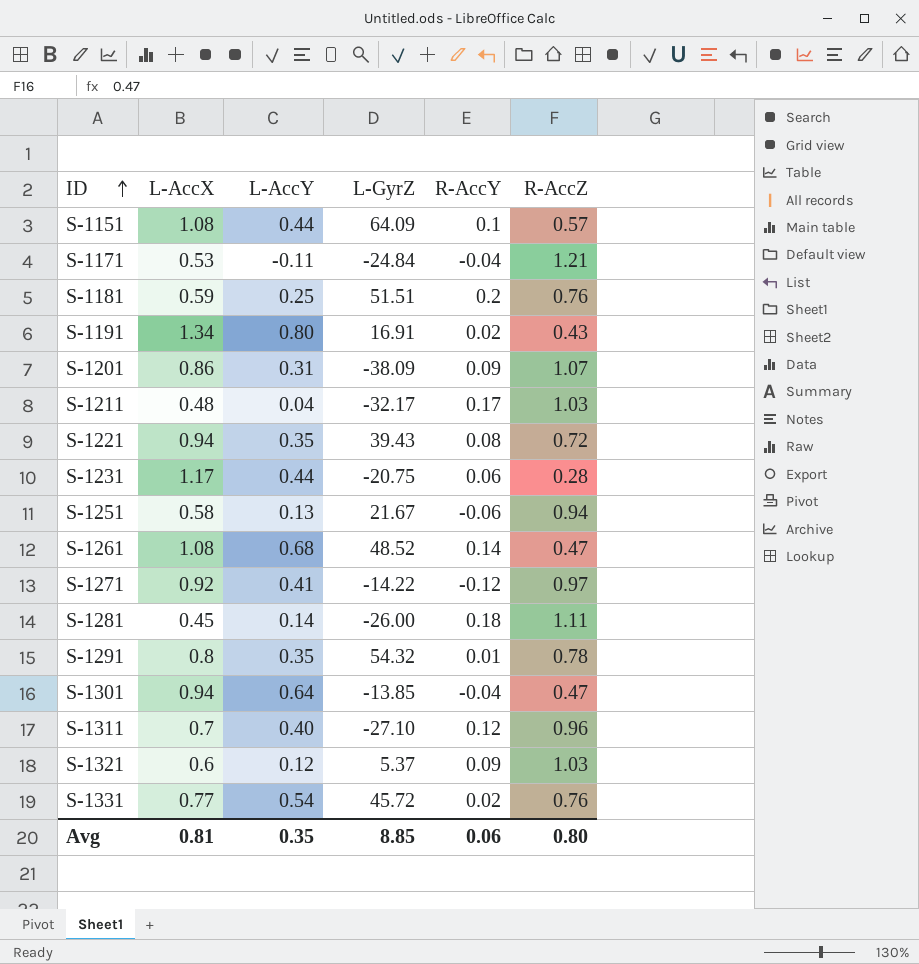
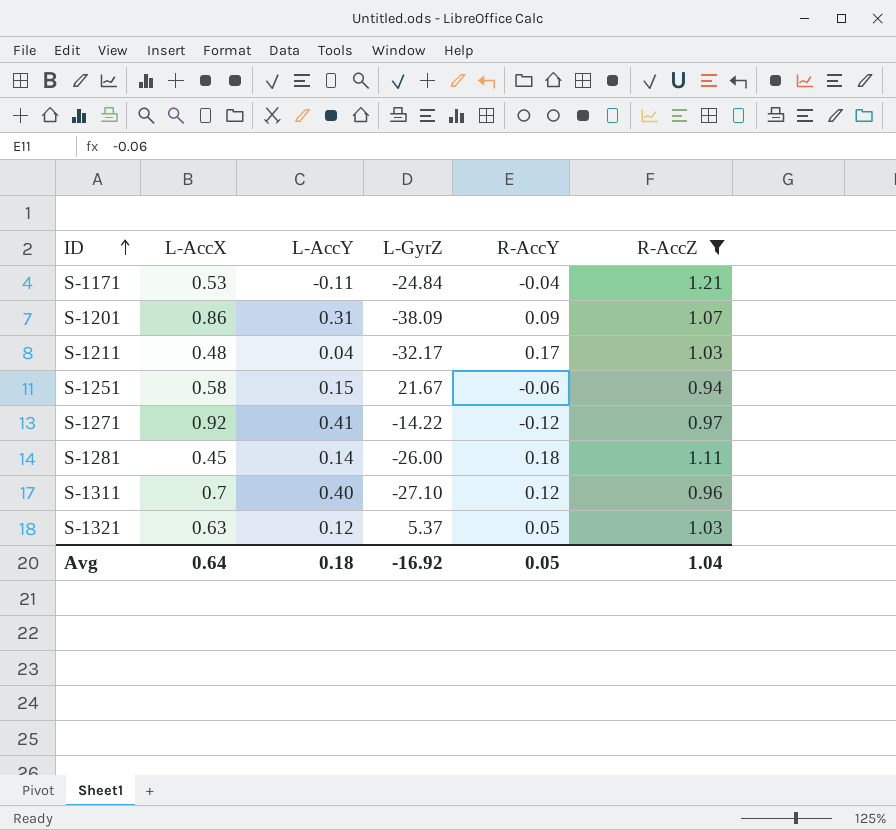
filter: none -> R-AccZ >= 0.94
S-1251 | L-AccY: 0.13 -> 0.15
S-1321 | L-AccX: 0.6 -> 0.63
S-1321 | R-AccY: 0.09 -> 0.05
Avg | L-AccX: 0.81 -> 0.64
Avg | L-AccY: 0.35 -> 0.18
Avg | L-GyrZ: 8.85 -> -16.92
Avg | R-AccY: 0.06 -> 0.05
Avg | R-AccZ: 0.80 -> 1.04

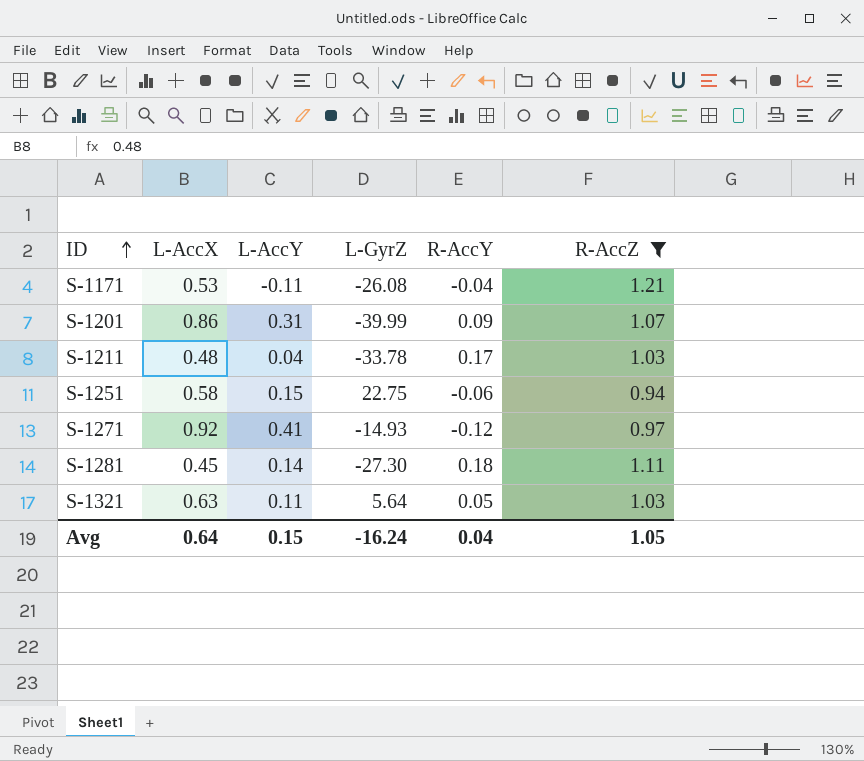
row S-1311: 0.7 | 0.40 | -27.10 | 0.12 | 0.96 -> none
S-1171 | L-GyrZ: -24.84 -> -26.08
S-1201 | L-GyrZ: -38.09 -> -39.99
S-1211 | L-GyrZ: -32.17 -> -33.78
S-1251 | L-GyrZ: 21.67 -> 22.75
S-1271 | L-GyrZ: -14.22 -> -14.93
S-1281 | L-GyrZ: -26.00 -> -27.30
S-1321 | L-AccY: 0.12 -> 0.11
S-1321 | L-GyrZ: 5.37 -> 5.64
Avg | L-AccY: 0.18 -> 0.15
Avg | L-GyrZ: -16.92 -> -16.24
Avg | R-AccY: 0.05 -> 0.04
Avg | R-AccZ: 1.04 -> 1.05

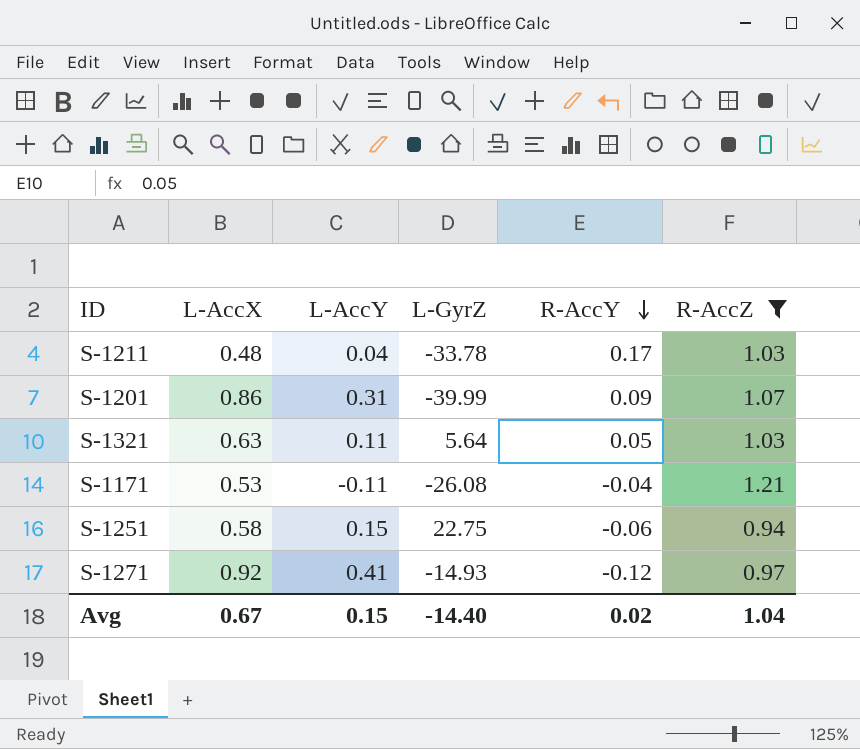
row order: ID ascending -> R-AccY descending
row S-1281: 0.45 | 0.14 | -27.30 | 0.18 | 1.11 -> none
Avg | L-AccX: 0.64 -> 0.67
Avg | L-GyrZ: -16.24 -> -14.40
Avg | R-AccY: 0.04 -> 0.02
Avg | R-AccZ: 1.05 -> 1.04

